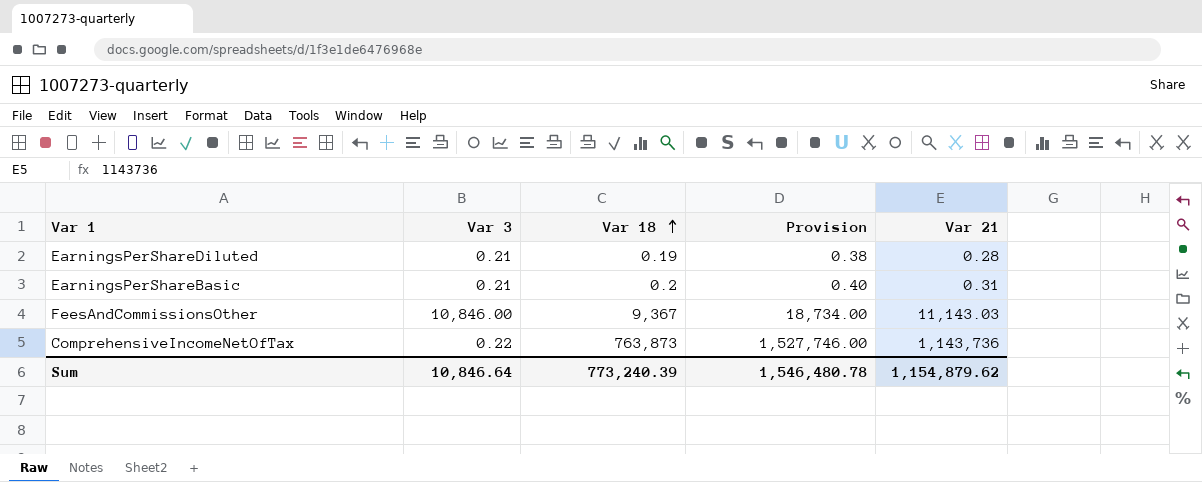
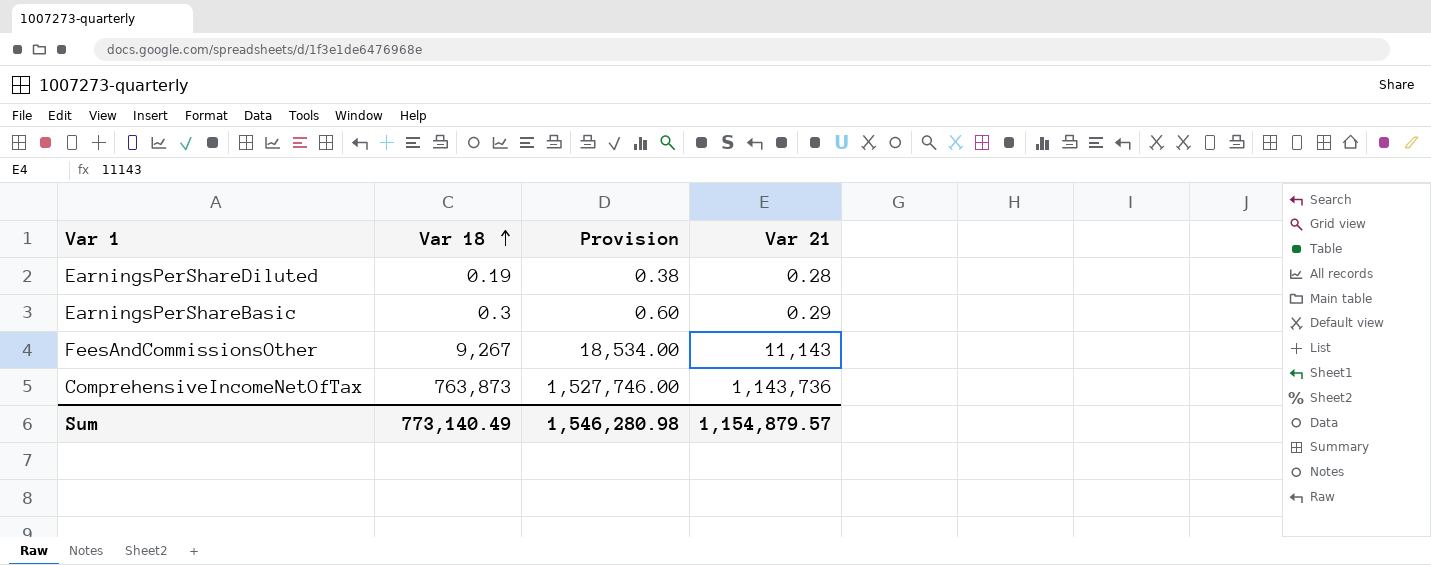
column Var 3 | position: 2 -> none
EarningsPerShareBasic | Var 18: 0.2 -> 0.3
EarningsPerShareBasic | Provision: 0.40 -> 0.60
EarningsPerShareBasic | Var 21: 0.31 -> 0.29
FeesAndCommissionsOther | Var 18: 9,367 -> 9,267
FeesAndCommissionsOther | Provision: 18,734.00 -> 18,534.00
FeesAndCommissionsOther | Var 21: 11,143.03 -> 11,143
Sum | Var 18: 773,240.39 -> 773,140.49
Sum | Provision: 1,546,480.78 -> 1,546,280.98
Sum | Var 21: 1,154,879.62 -> 1,154,879.57

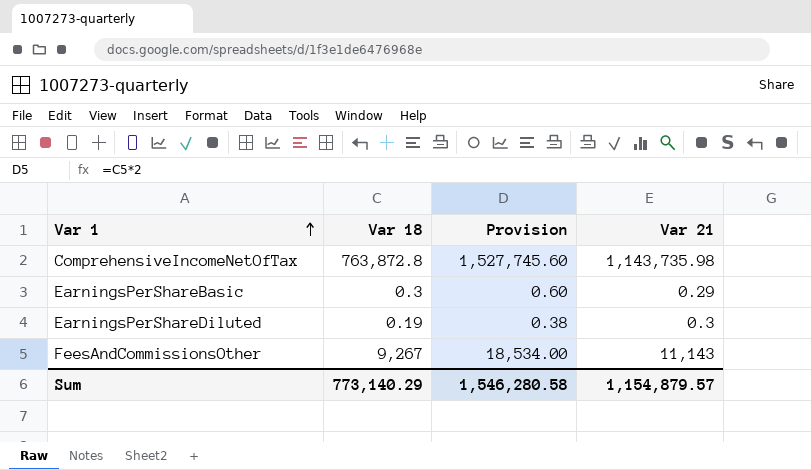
row order: Var 18 ascending -> Var 1 ascending
ComprehensiveIncomeNetOfTax | Var 18: 763,873 -> 763,872.8
ComprehensiveIncomeNetOfTax | Provision: 1,527,746.00 -> 1,527,745.60
ComprehensiveIncomeNetOfTax | Var 21: 1,143,736 -> 1,143,735.98
EarningsPerShareDiluted | Var 21: 0.28 -> 0.3
Sum | Var 18: 773,140.49 -> 773,140.29
Sum | Provision: 1,546,280.98 -> 1,546,280.58

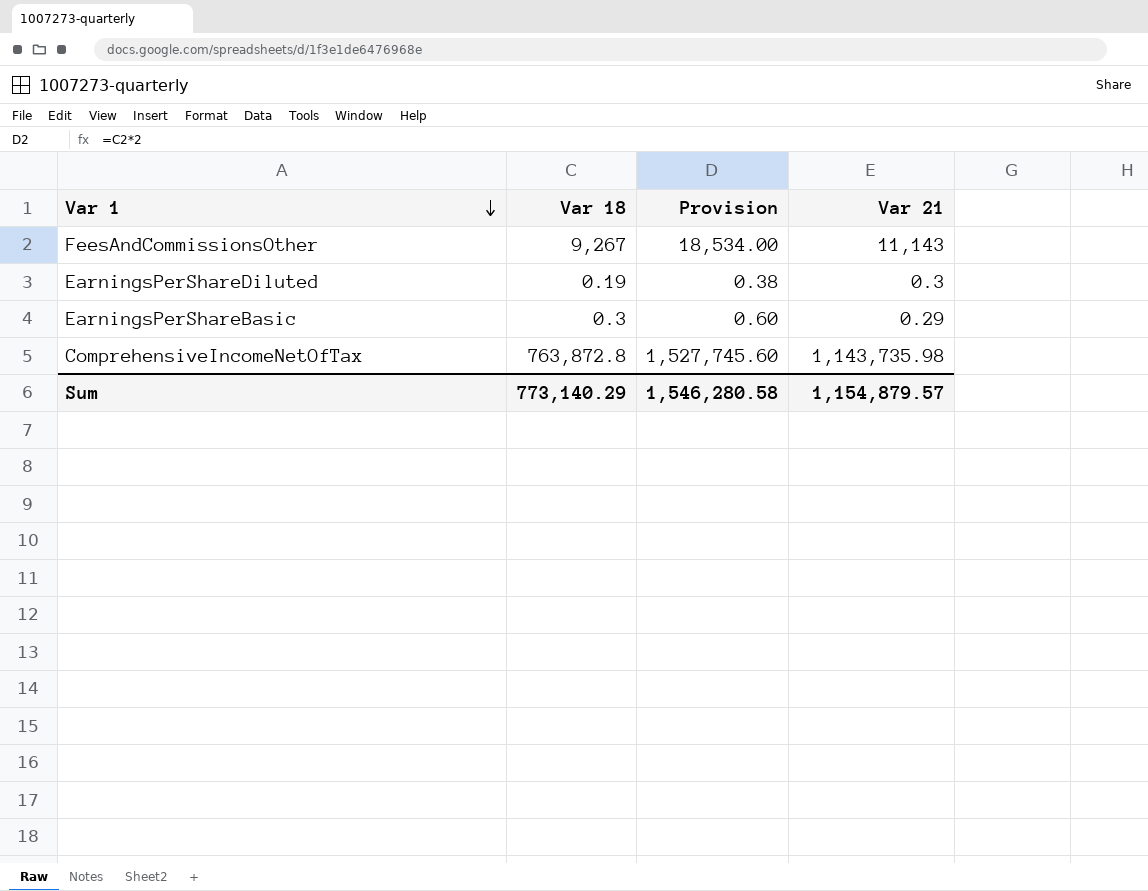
row order: Var 1 ascending -> Var 1 descending

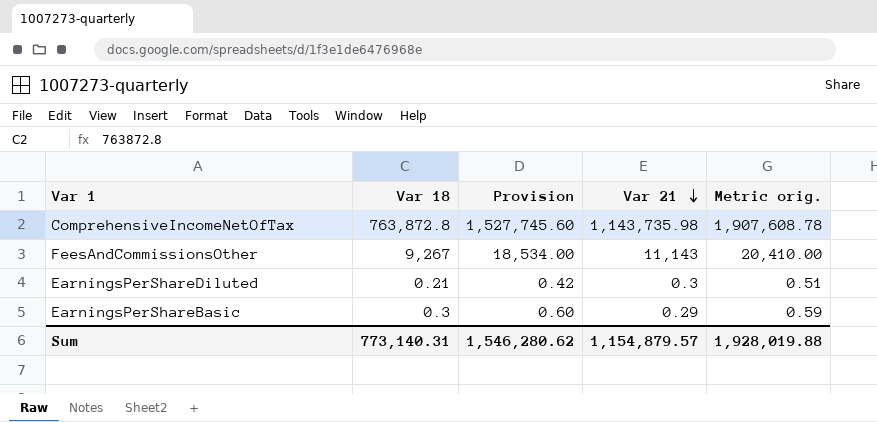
row order: Var 1 descending -> Var 21 descending
column Metric orig. | formula: none -> [Var 18] + [Var 21]
EarningsPerShareDiluted | Var 18: 0.19 -> 0.21
EarningsPerShareDiluted | Provision: 0.38 -> 0.42
Sum | Var 18: 773,140.29 -> 773,140.31
Sum | Provision: 1,546,280.58 -> 1,546,280.62

